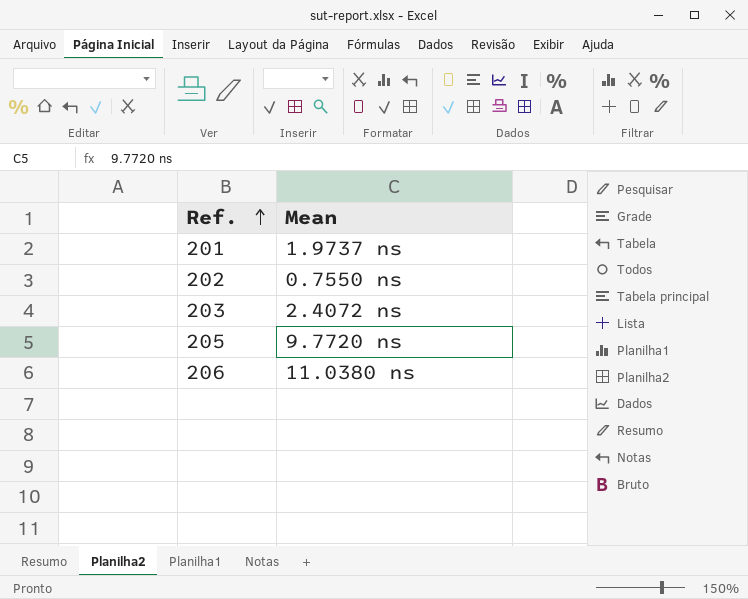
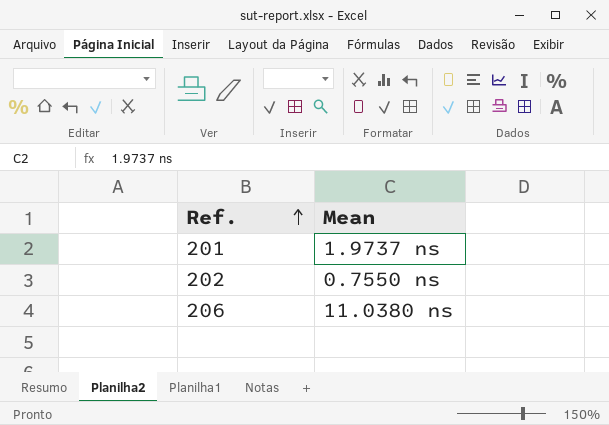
row 203: 2.4072 ns -> none
row 205: 9.7720 ns -> none

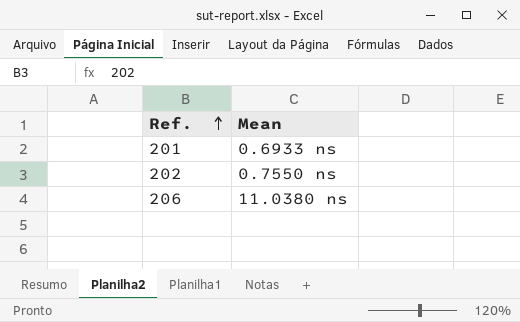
201 | Mean: 1.9737 ns -> 0.6933 ns

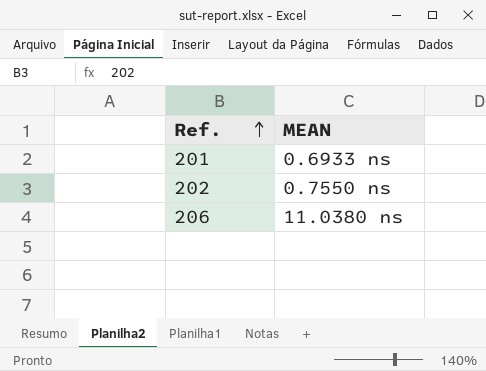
column name: Mean -> MEAN

